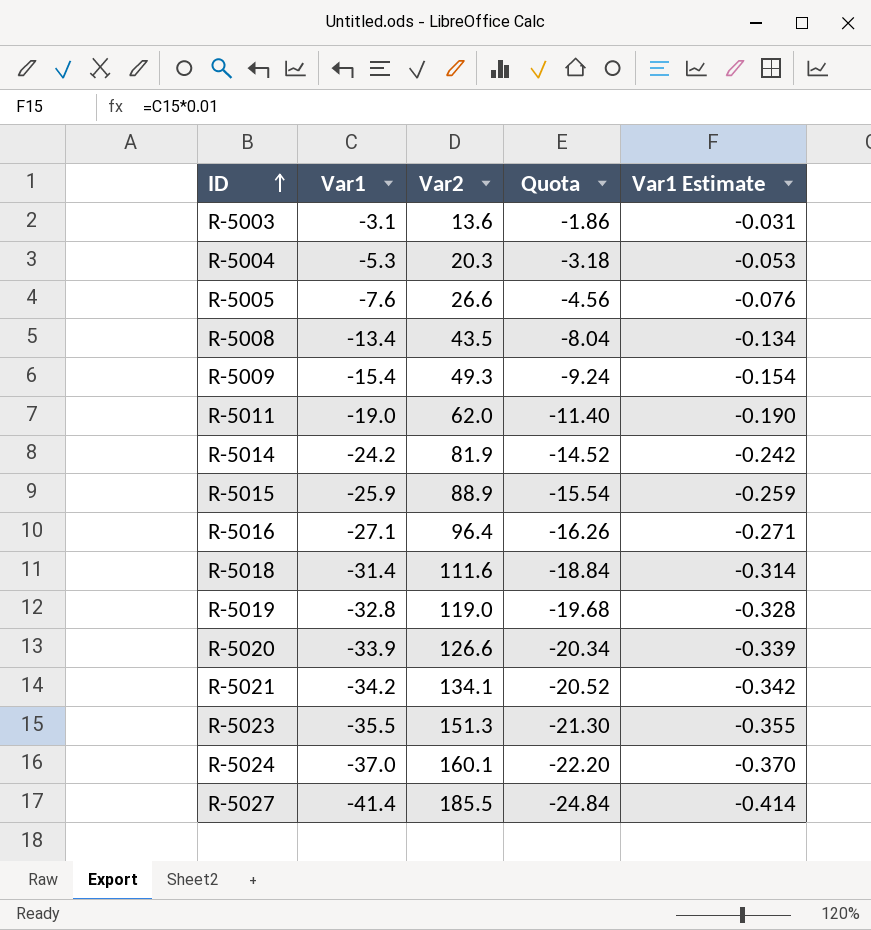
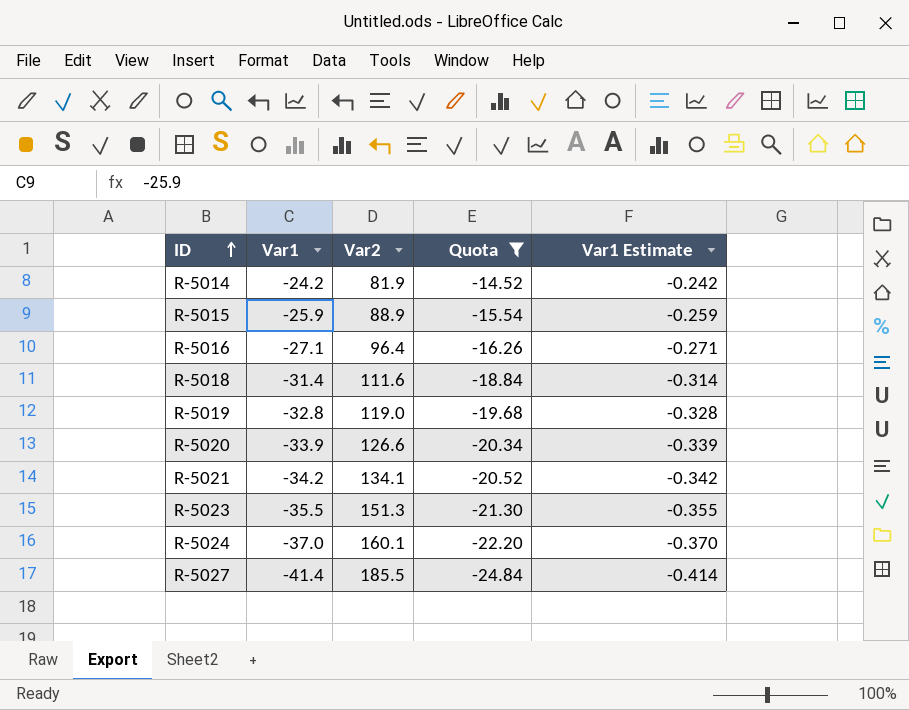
filter: none -> Quota <= -14.52

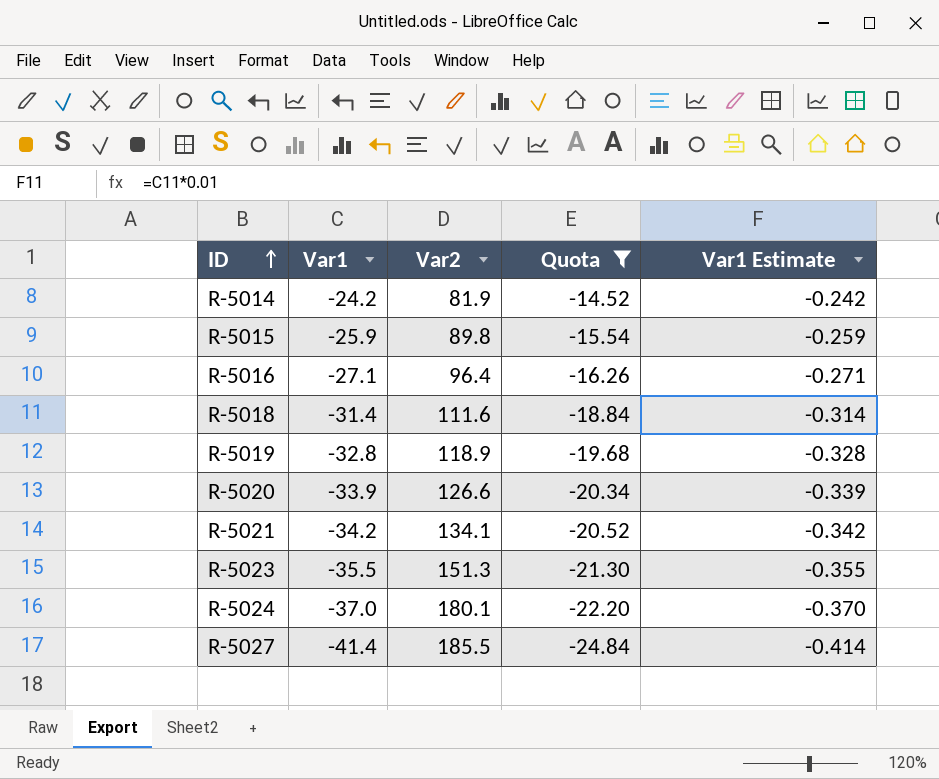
R-5015 | Var2: 88.9 -> 89.8
R-5019 | Var2: 119.0 -> 118.9
R-5024 | Var2: 160.1 -> 180.1

